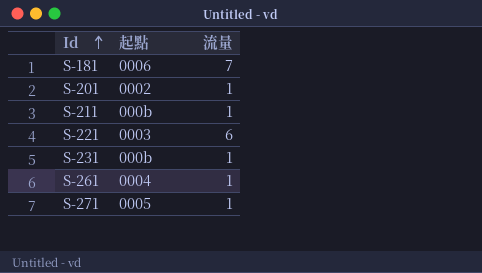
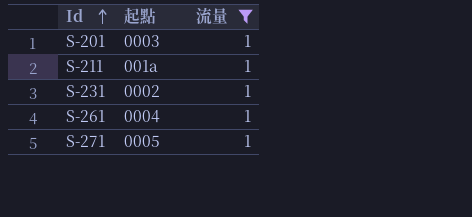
filter: none -> 流量 = 1
S-201 | 起點: 0002 -> 0003
S-211 | 起點: 000b -> 001a
S-231 | 起點: 000b -> 0002

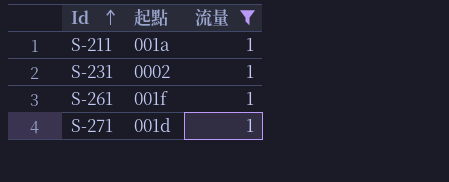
row S-201: 0003 | 1 -> none
S-261 | 起點: 0004 -> 001f
S-271 | 起點: 0005 -> 001d

